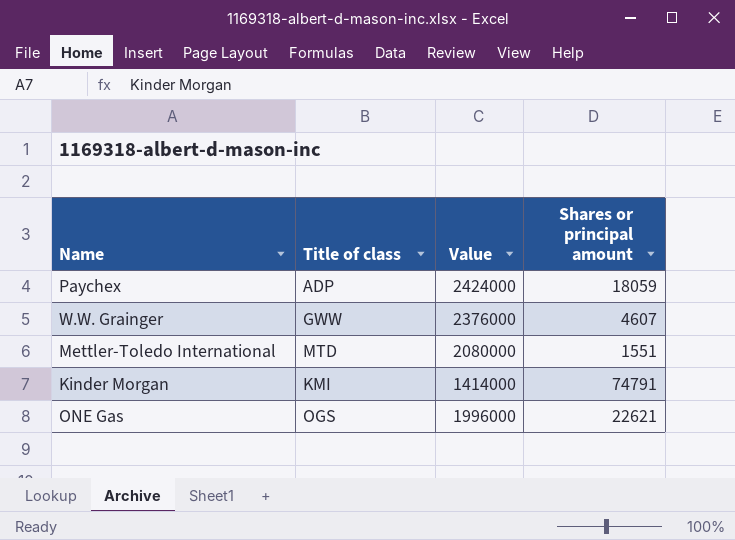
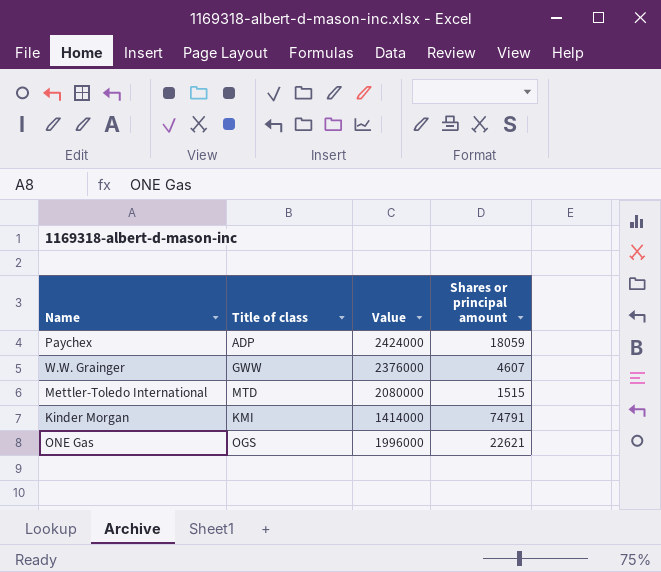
Mettler-Toledo International | Shares or principal amount: 1551 -> 1515

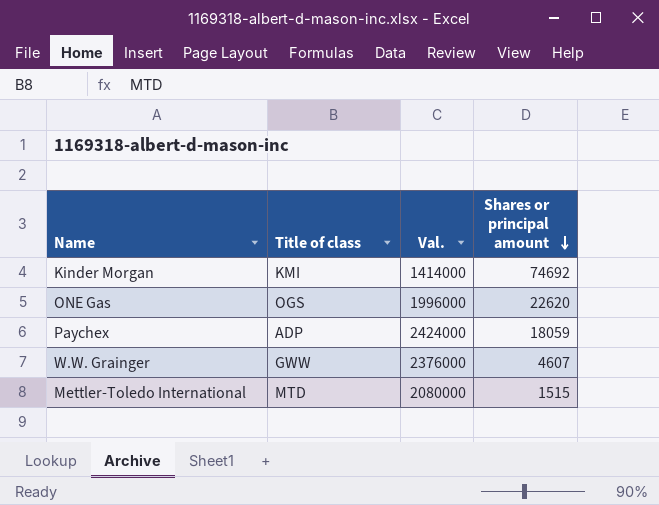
row order: none -> Shares or principal amount descending
column name: Value -> Val.
Kinder Morgan | Shares or principal amount: 74791 -> 74692
ONE Gas | Shares or principal amount: 22621 -> 22620

